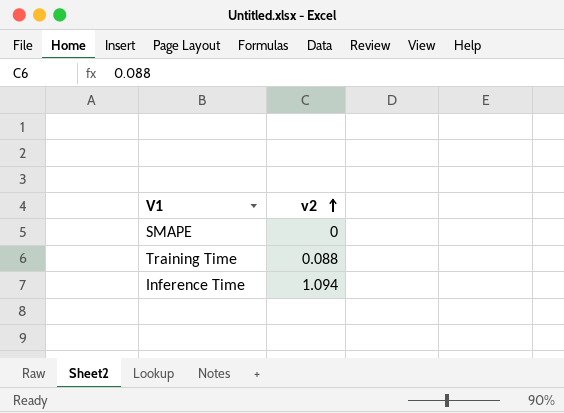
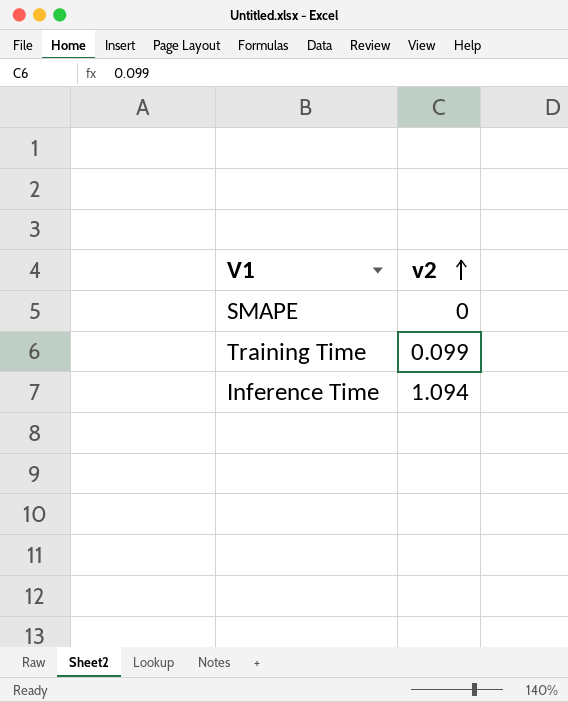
Training Time | v2: 0.088 -> 0.099

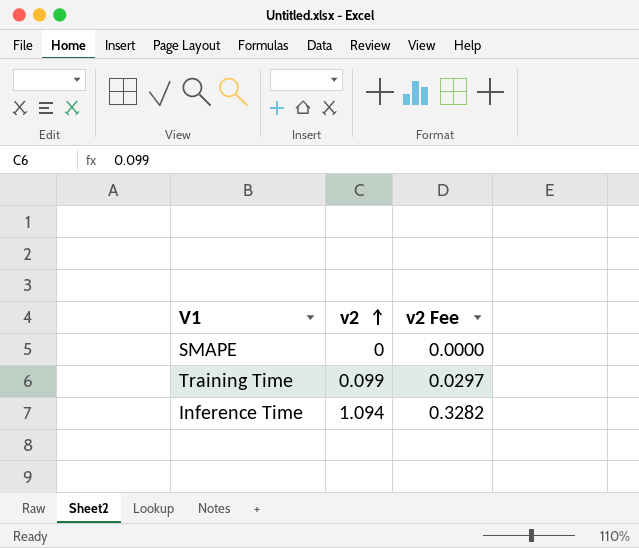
column v2 Fee | formula: none -> [v2] * 0.3

